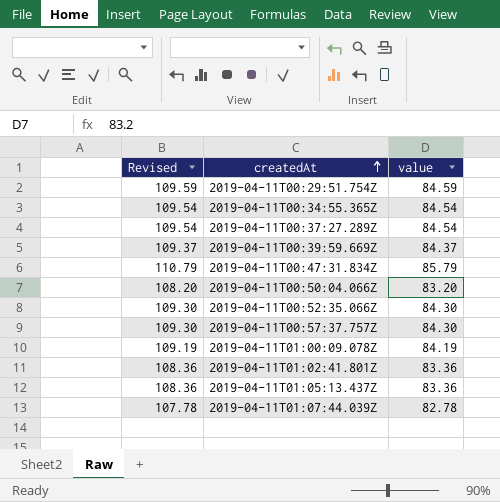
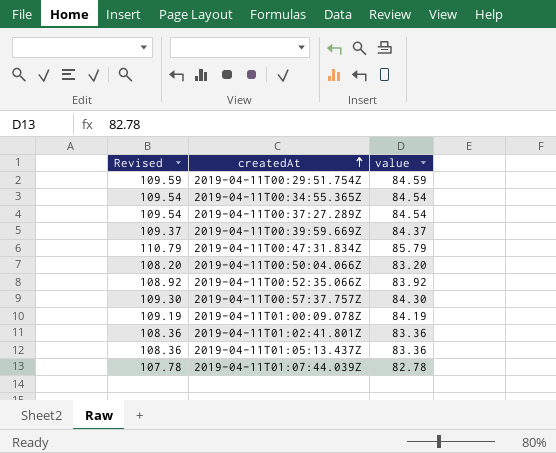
2019-04-11T00:52:35.066Z | Revised: 109.30 -> 108.92
2019-04-11T00:52:35.066Z | value: 84.30 -> 83.92

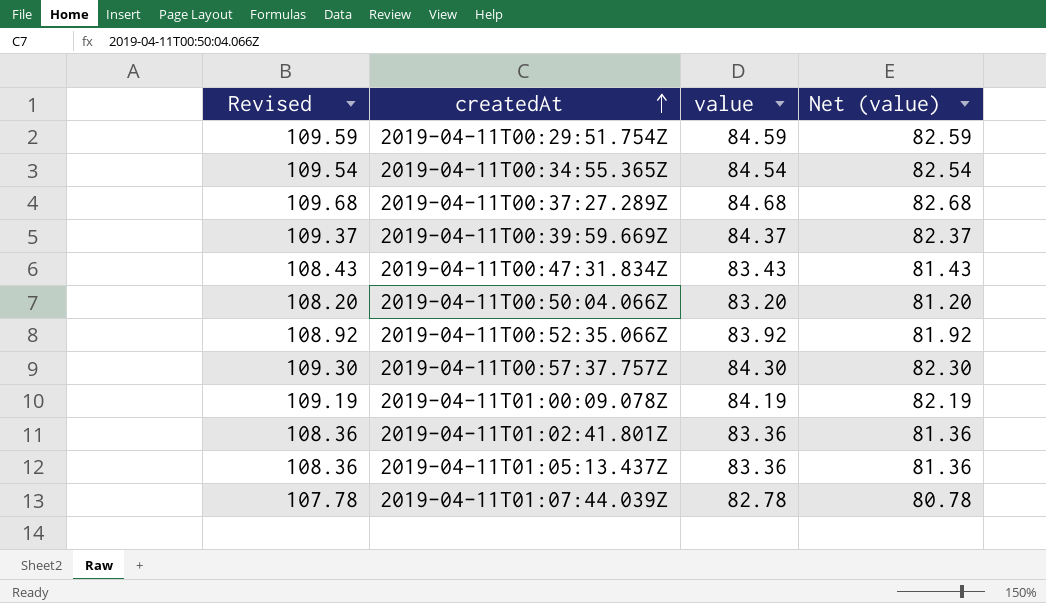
column Net (value) | formula: none -> [value] - 2
2019-04-11T00:37:27.289Z | Revised: 109.54 -> 109.68
2019-04-11T00:37:27.289Z | value: 84.54 -> 84.68
2019-04-11T00:47:31.834Z | Revised: 110.79 -> 108.43
2019-04-11T00:47:31.834Z | value: 85.79 -> 83.43

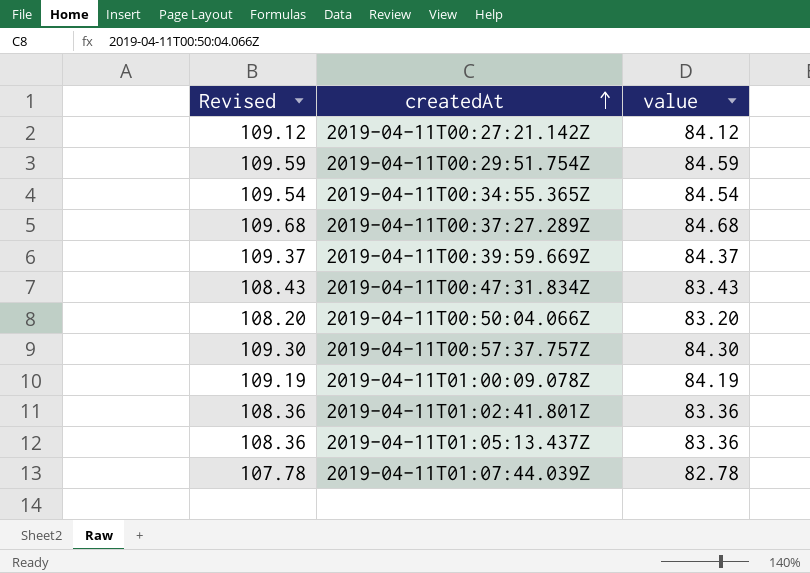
column Net (value) | formula: [value] - 2 -> none
row 2019-04-11T00:52:35.066Z: 108.92 | 83.92 | 81.92 -> none
row 2019-04-11T00:27:21.142Z: none -> 109.12 | 84.12

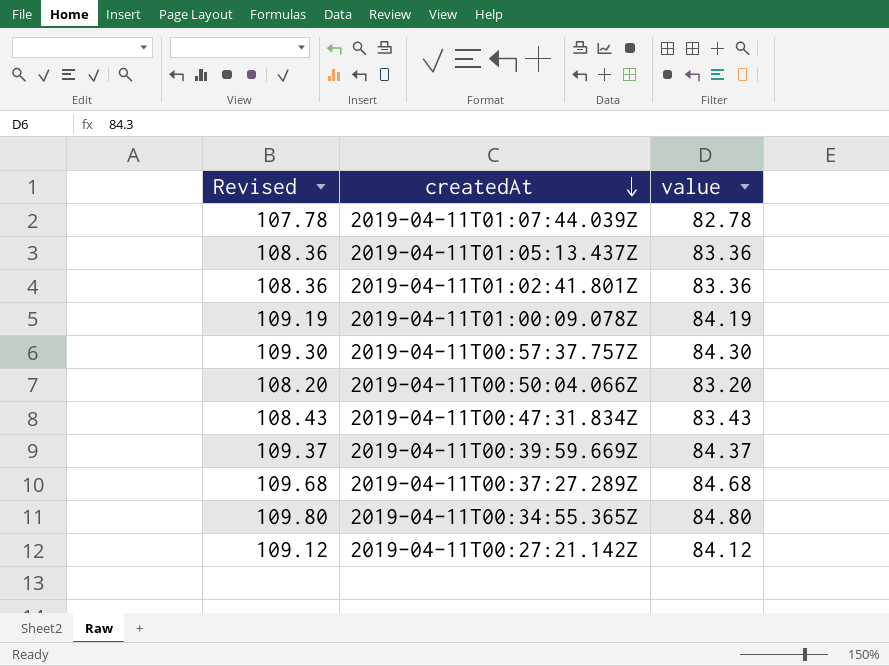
row order: createdAt ascending -> createdAt descending
row 2019-04-11T00:29:51.754Z: 109.59 | 84.59 -> none
2019-04-11T00:34:55.365Z | Revised: 109.54 -> 109.80
2019-04-11T00:34:55.365Z | value: 84.54 -> 84.80

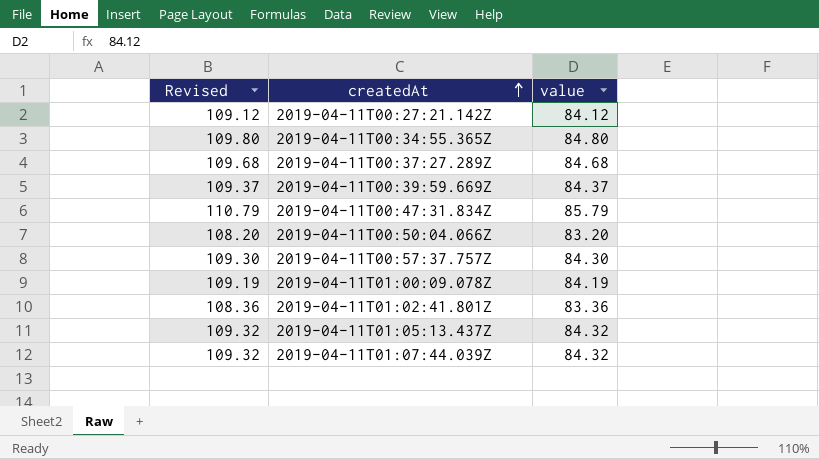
row order: createdAt descending -> createdAt ascending
2019-04-11T00:47:31.834Z | Revised: 108.43 -> 110.79
2019-04-11T00:47:31.834Z | value: 83.43 -> 85.79
2019-04-11T01:05:13.437Z | Revised: 108.36 -> 109.32
2019-04-11T01:05:13.437Z | value: 83.36 -> 84.32
2019-04-11T01:07:44.039Z | Revised: 107.78 -> 109.32
2019-04-11T01:07:44.039Z | value: 82.78 -> 84.32

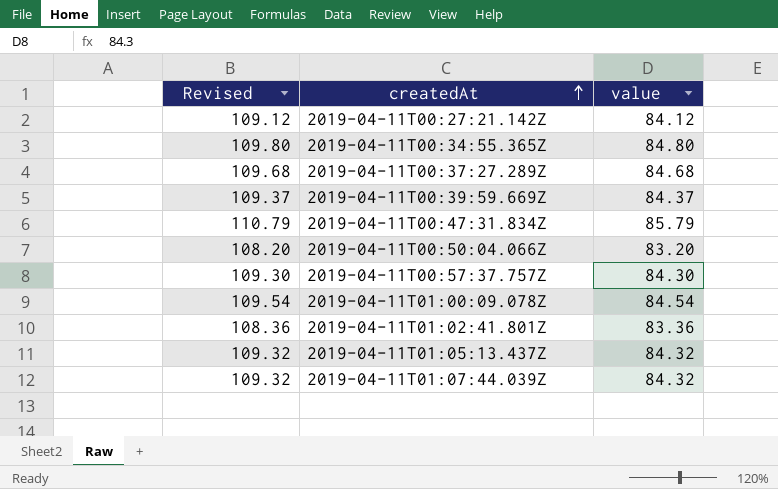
2019-04-11T01:00:09.078Z | Revised: 109.19 -> 109.54
2019-04-11T01:00:09.078Z | value: 84.19 -> 84.54

